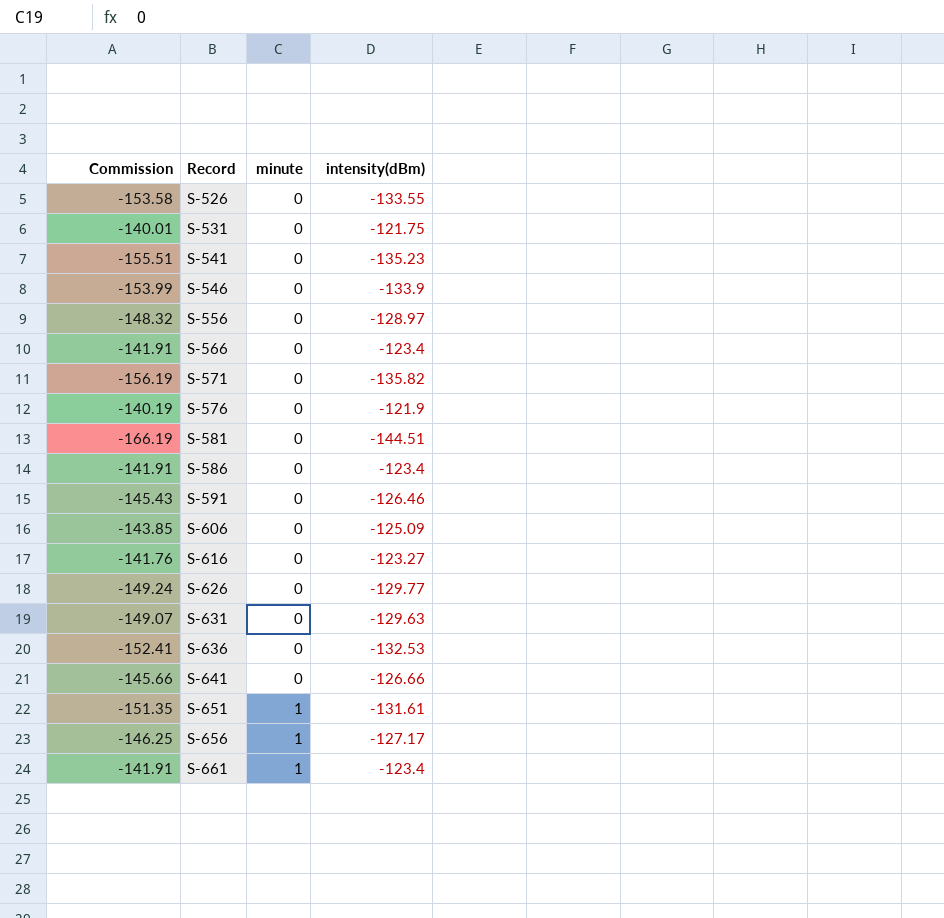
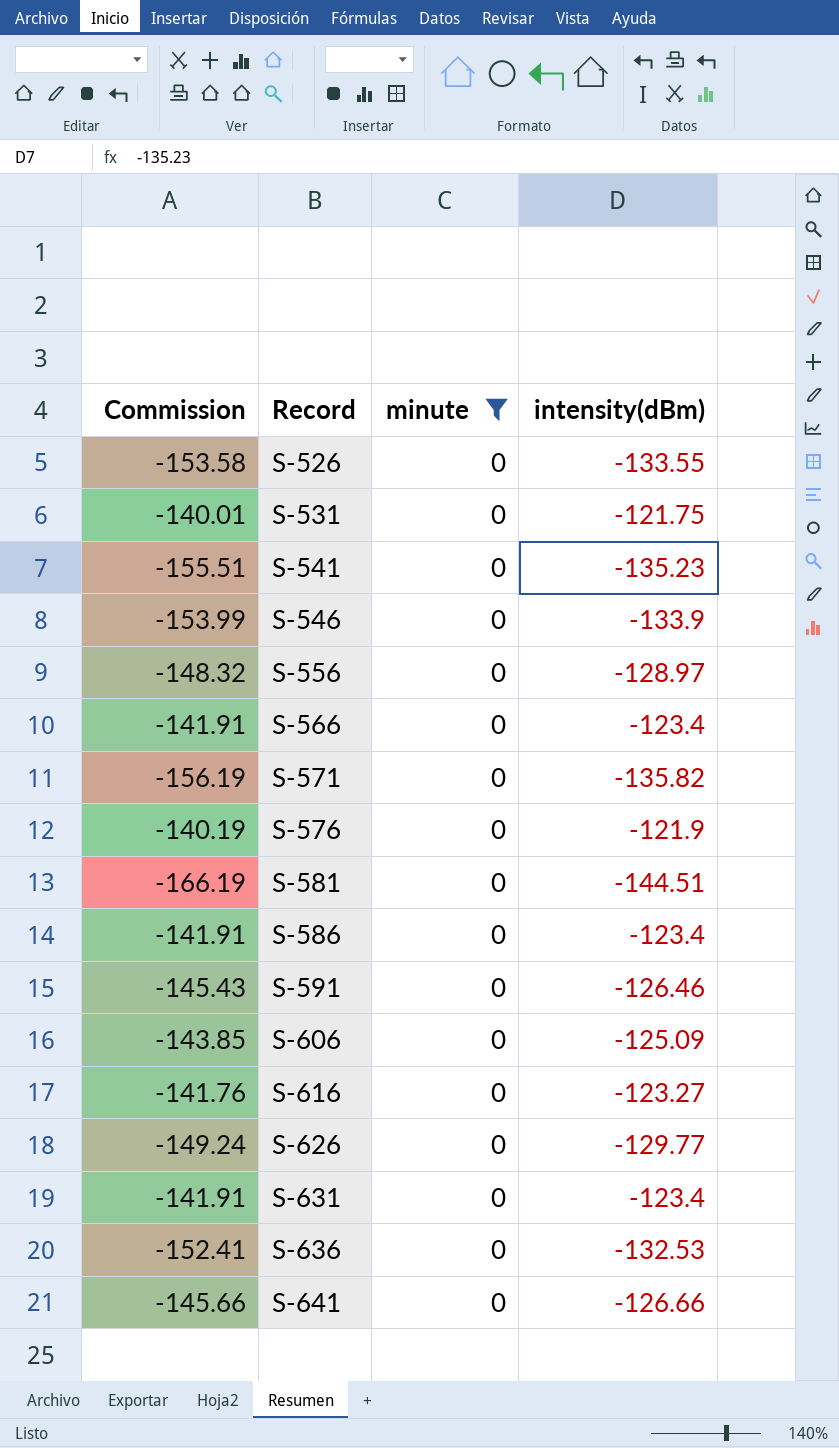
filter: none -> minute = 0
S-631 | Commission: -149.07 -> -141.91
S-631 | intensity(dBm): -129.63 -> -123.4

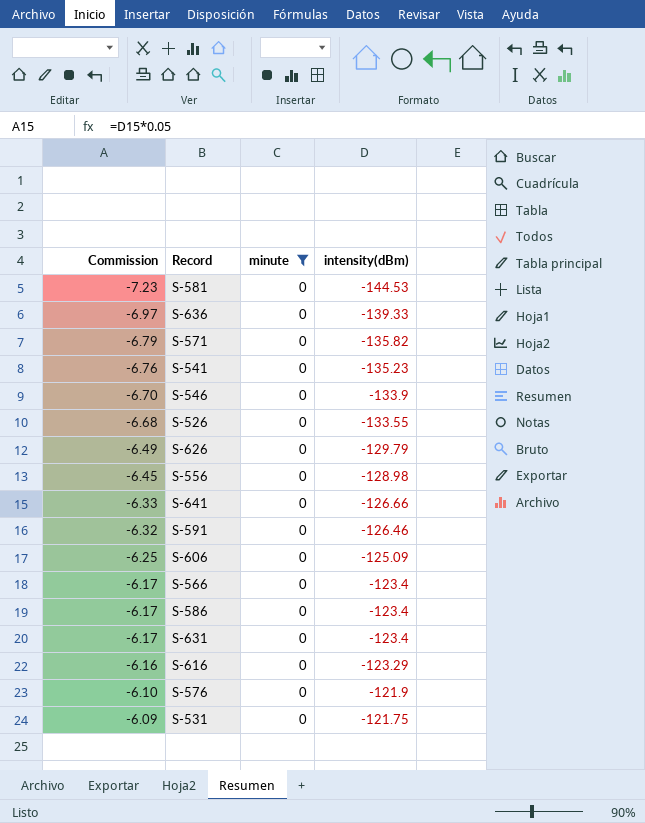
row order: Record ascending -> Commission ascending
column Commission | formula: [intensity(dBm)] * 1.15 -> [intensity(dBm)] * 0.05
S-581 | intensity(dBm): -144.51 -> -144.53
S-636 | intensity(dBm): -132.53 -> -139.33
S-626 | intensity(dBm): -129.77 -> -129.79
S-556 | intensity(dBm): -128.97 -> -128.98
S-616 | intensity(dBm): -123.27 -> -123.29

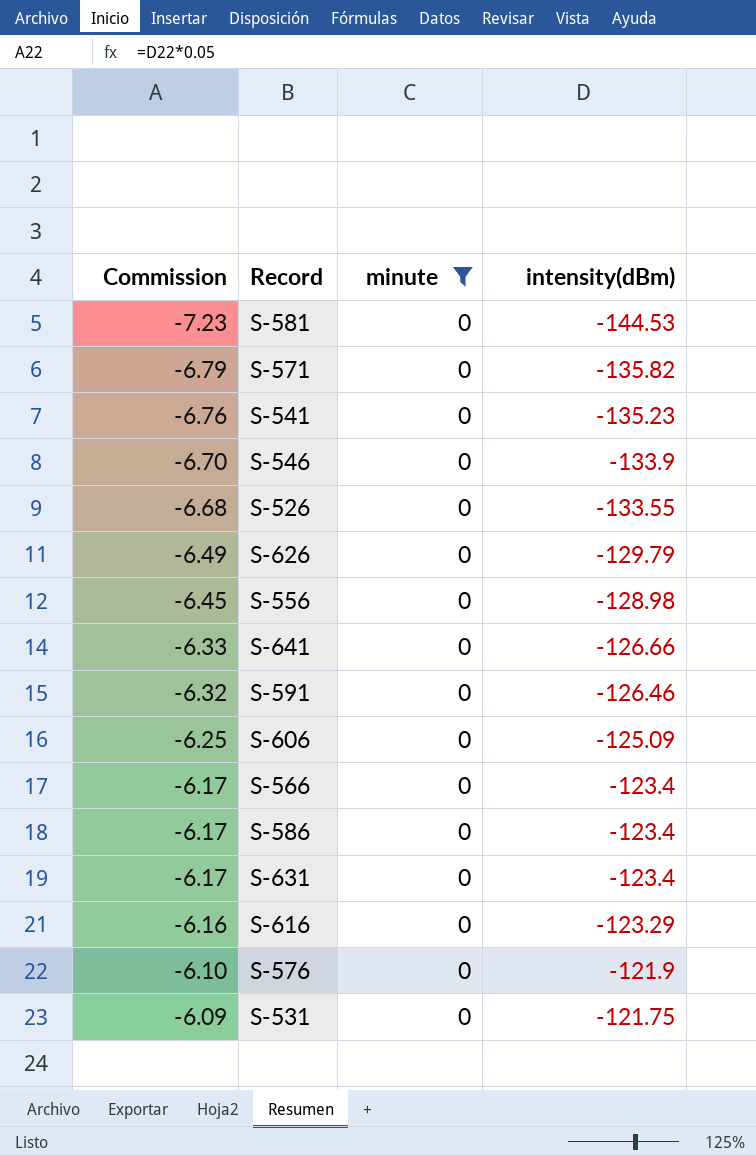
row S-636: -6.97 | 0 | -139.33 -> none

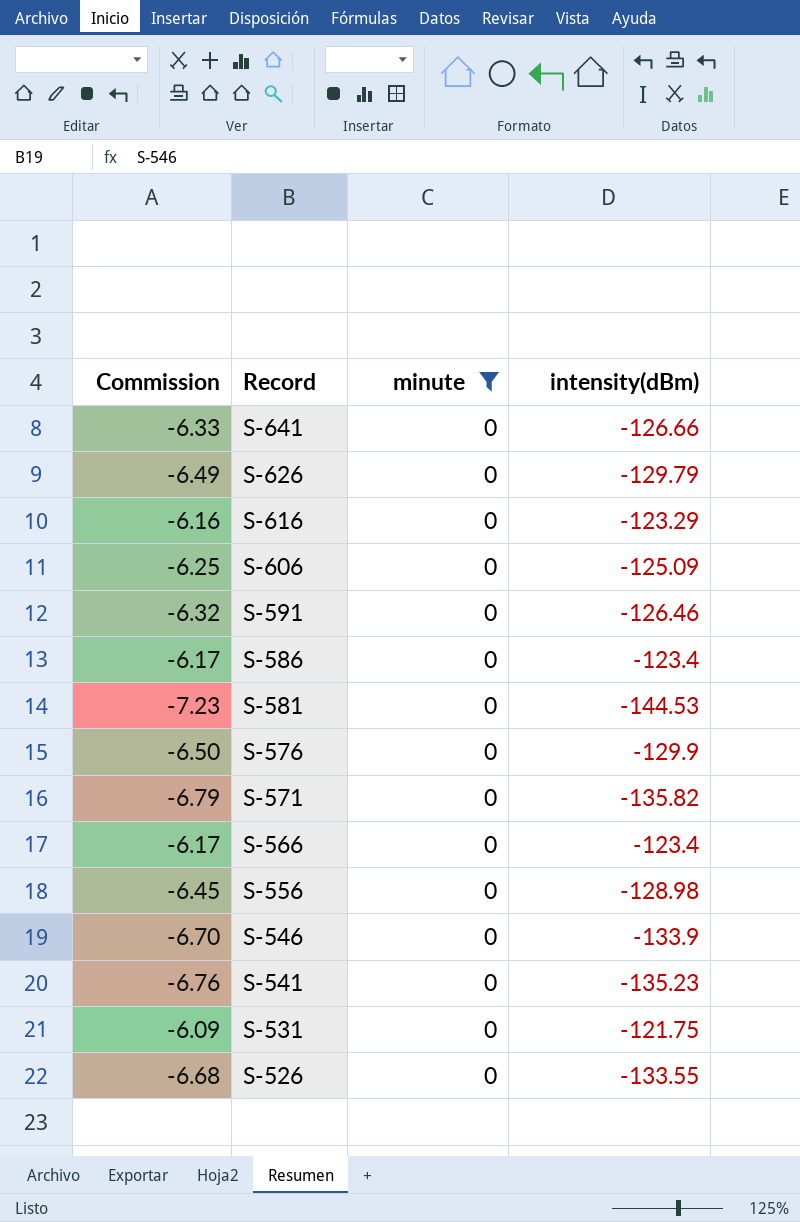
row order: Commission ascending -> Record descending
row S-631: -6.17 | 0 | -123.4 -> none
S-576 | Commission: -6.10 -> -6.50
S-576 | intensity(dBm): -121.9 -> -129.9

